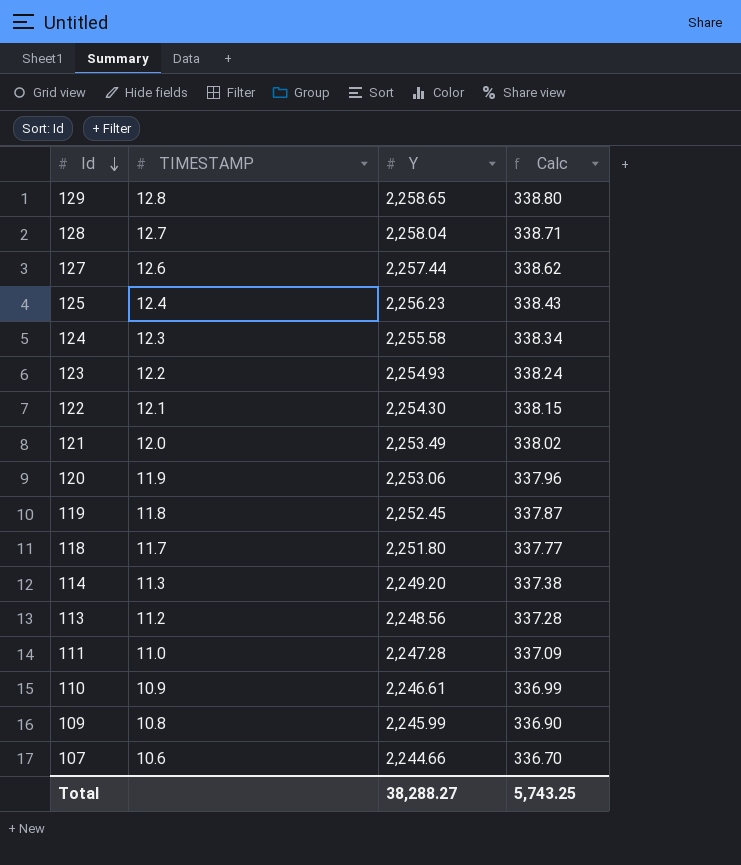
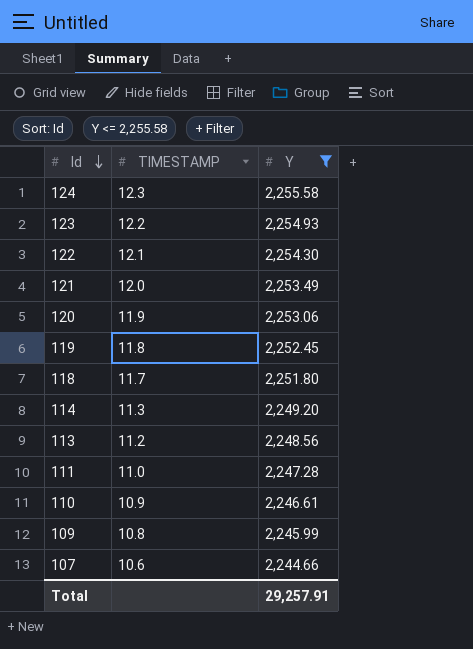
filter: none -> Y <= 2,255.58
column Calc | formula: [Y] * 0.15 -> none
Total | Y: 38,288.27 -> 29,257.91

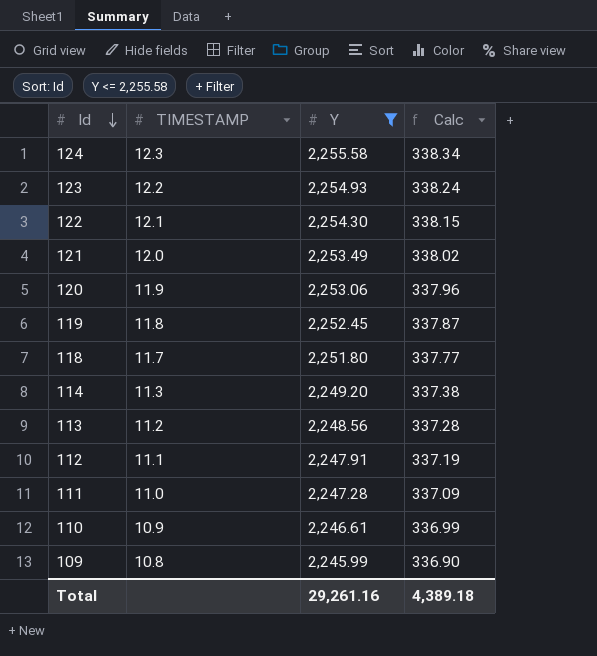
column Calc | formula: none -> [Y] * 0.15
row 107: 10.6 | 2,244.66 -> none
row 112: none -> 11.1 | 2,247.91 | 337.19
Total | Y: 29,257.91 -> 29,261.16

